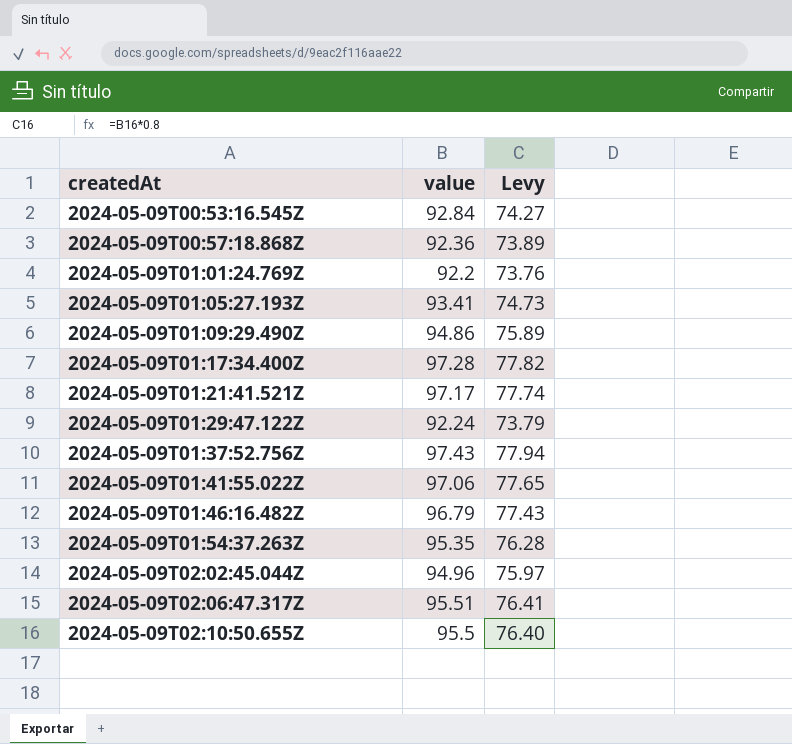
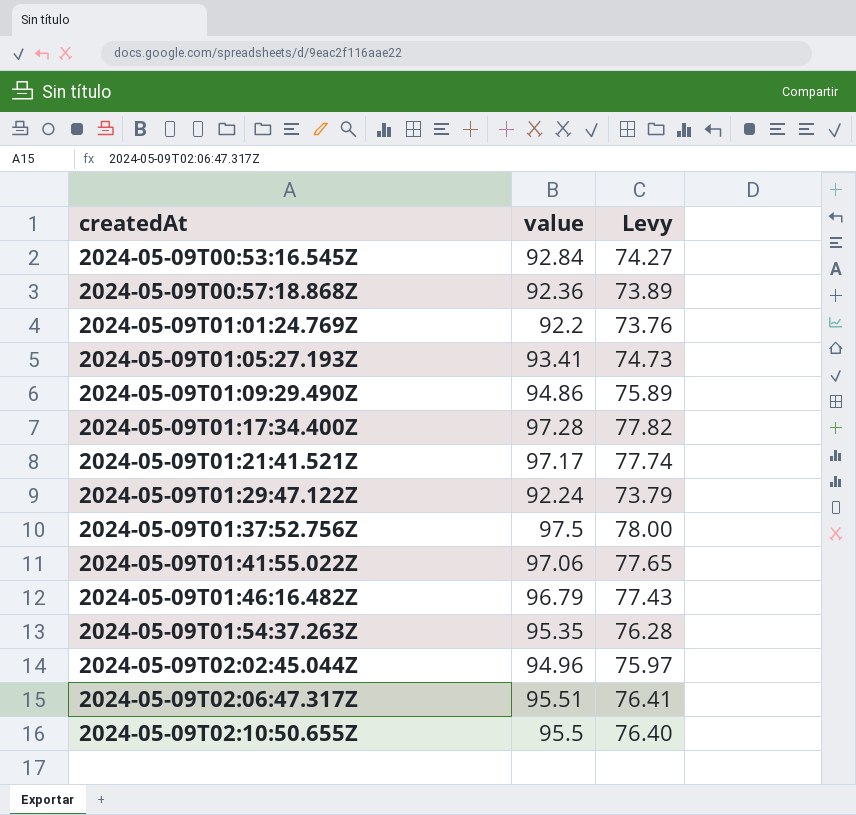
2024-05-09T01:37:52.756Z | value: 97.43 -> 97.5
2024-05-09T01:37:52.756Z | Levy: 77.94 -> 78.00

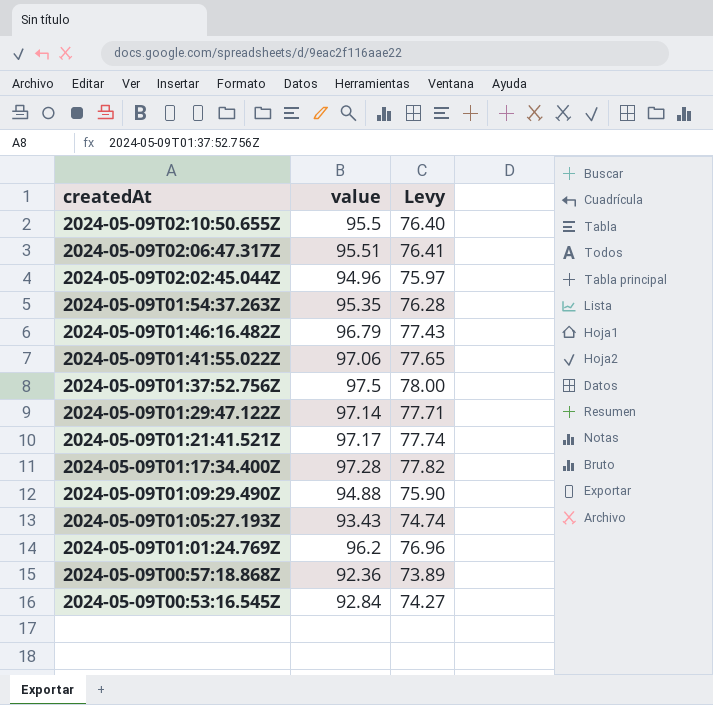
row order: createdAt ascending -> createdAt descending
2024-05-09T01:29:47.122Z | value: 92.24 -> 97.14
2024-05-09T01:29:47.122Z | Levy: 73.79 -> 77.71
2024-05-09T01:09:29.490Z | value: 94.86 -> 94.88
2024-05-09T01:09:29.490Z | Levy: 75.89 -> 75.90
2024-05-09T01:05:27.193Z | value: 93.41 -> 93.43
2024-05-09T01:05:27.193Z | Levy: 74.73 -> 74.74
2024-05-09T01:01:24.769Z | value: 92.2 -> 96.2
2024-05-09T01:01:24.769Z | Levy: 73.76 -> 76.96

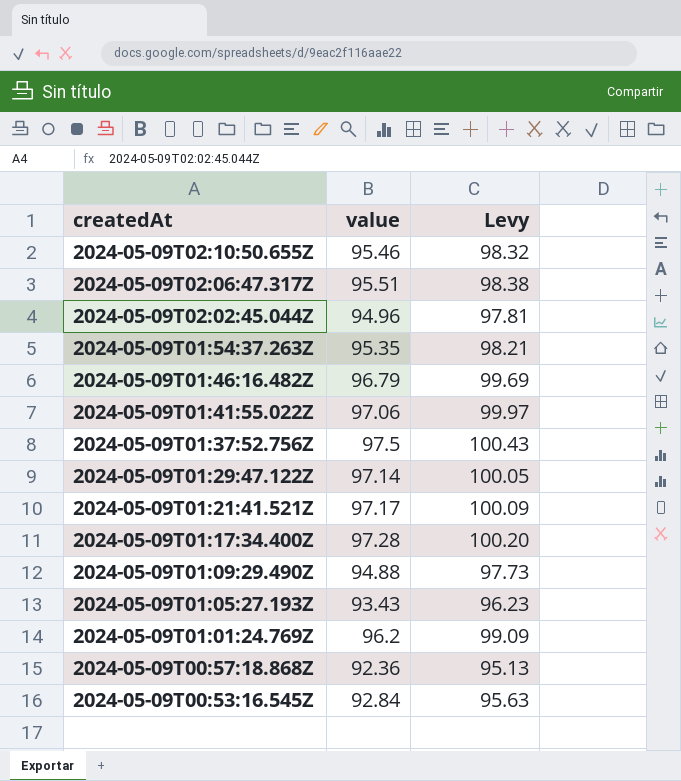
column Levy | formula: [value] * 0.8 -> [value] * 1.03
2024-05-09T02:10:50.655Z | value: 95.5 -> 95.46

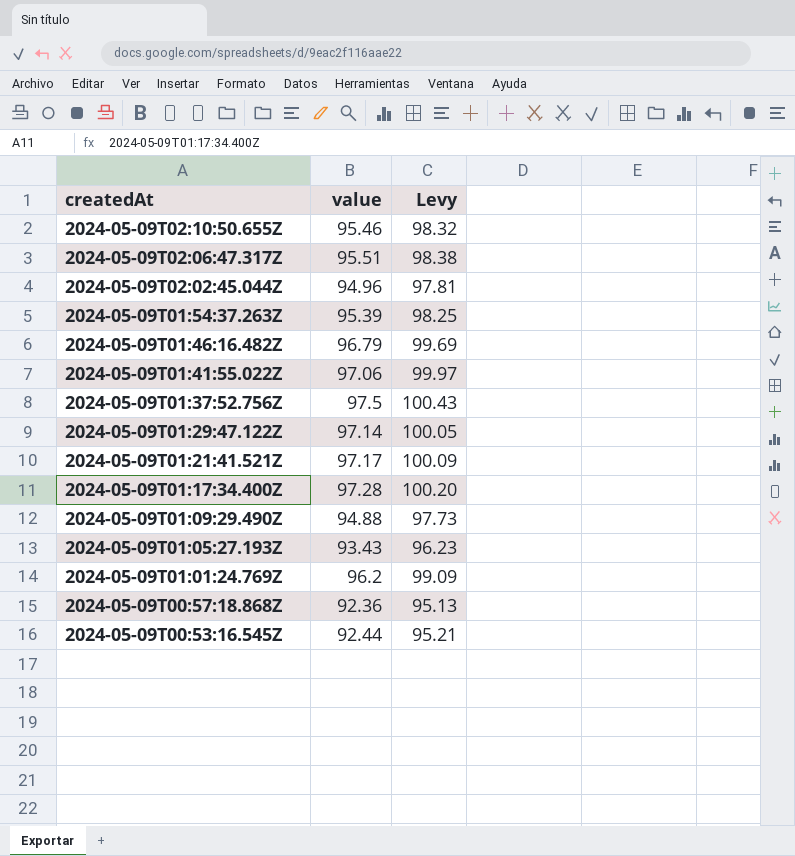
2024-05-09T01:54:37.263Z | value: 95.35 -> 95.39
2024-05-09T01:54:37.263Z | Levy: 98.21 -> 98.25
2024-05-09T00:53:16.545Z | value: 92.84 -> 92.44
2024-05-09T00:53:16.545Z | Levy: 95.63 -> 95.21

